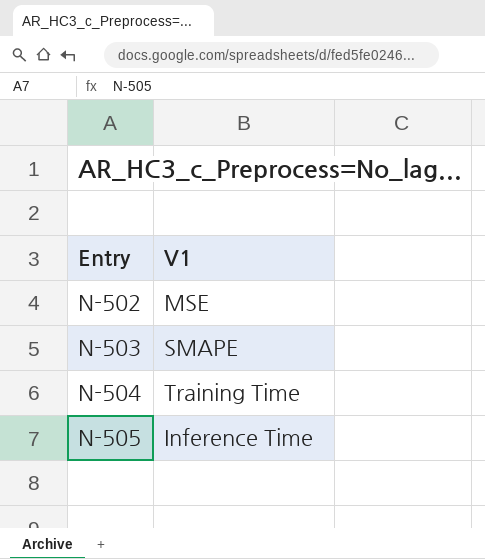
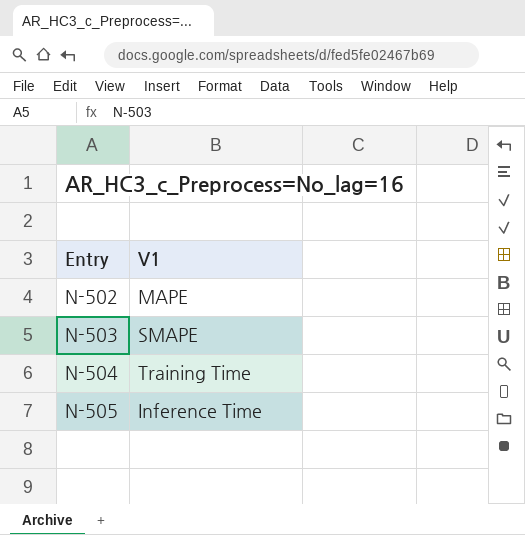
N-502 | V1: MSE -> MAPE

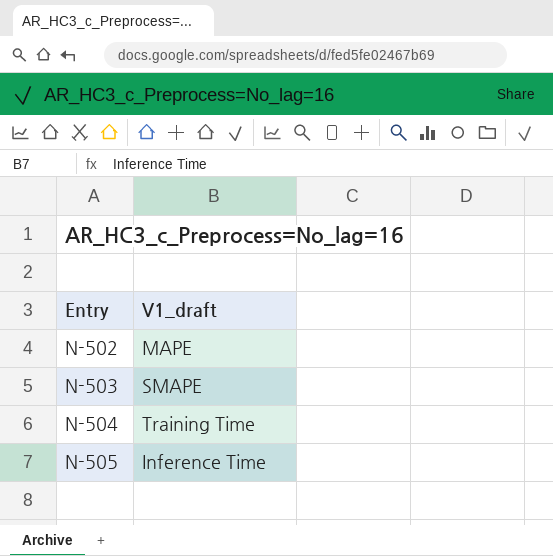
column name: V1 -> V1_draft

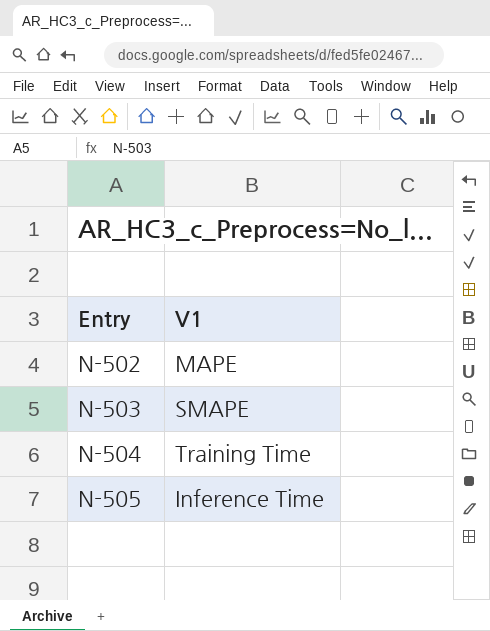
column name: V1_draft -> V1

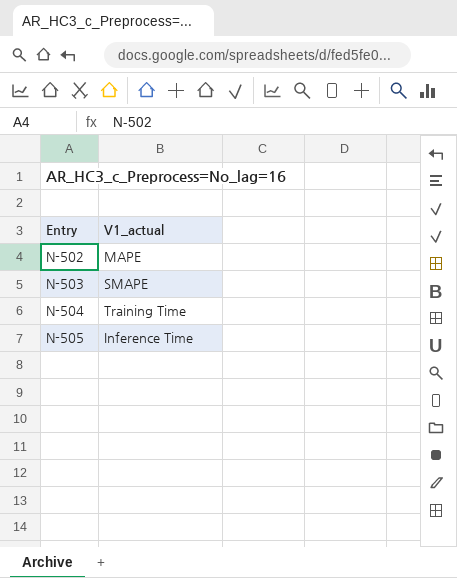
column name: V1 -> V1_actual

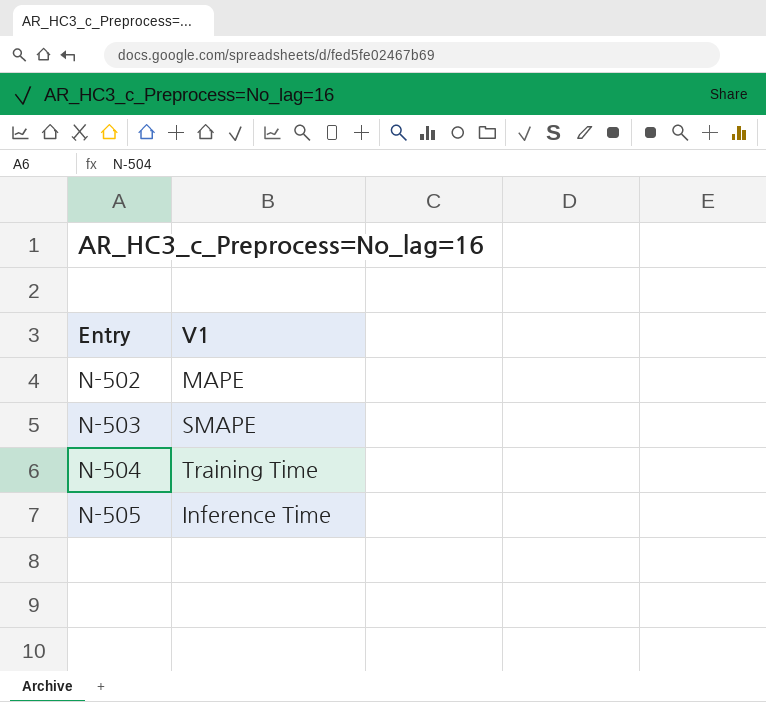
column name: V1_actual -> V1

